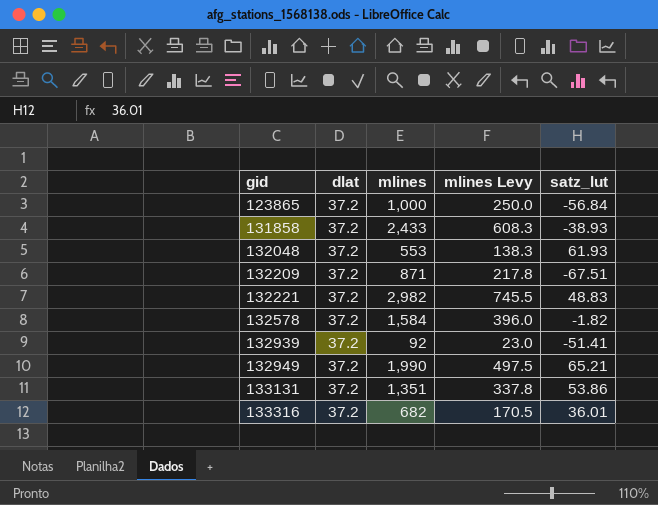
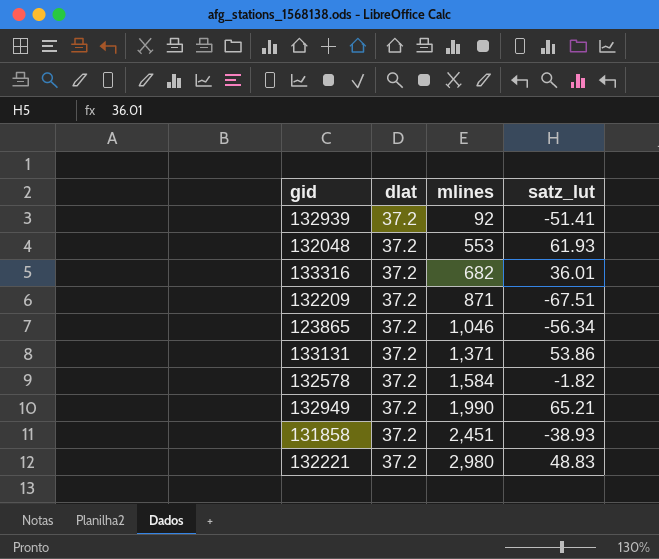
row order: gid ascending -> mlines ascending
column mlines Levy | formula: [mlines] * 0.25 -> none
123865 | mlines: 1,000 -> 1,046
123865 | satz_lut: -56.84 -> -56.34
133131 | mlines: 1,351 -> 1,371
131858 | mlines: 2,433 -> 2,451
132221 | mlines: 2,982 -> 2,980

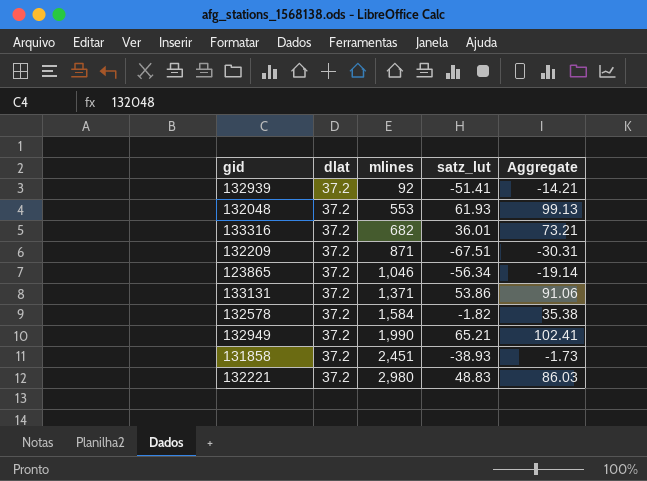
column Aggregate | formula: none -> [dlat] + [satz_lut]

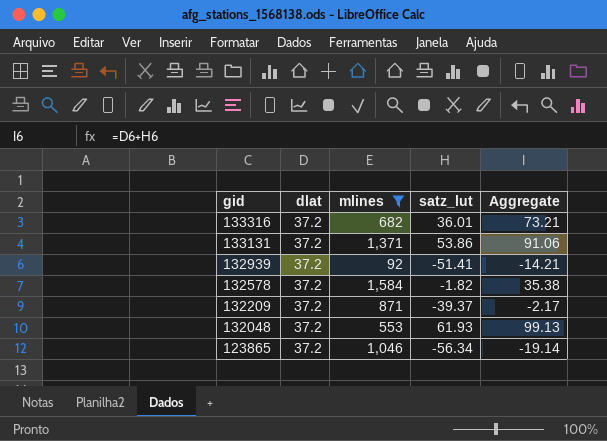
filter: none -> mlines <= 1,584
row order: mlines ascending -> gid descending
132209 | satz_lut: -67.51 -> -39.37
132209 | Aggregate: -30.31 -> -2.17

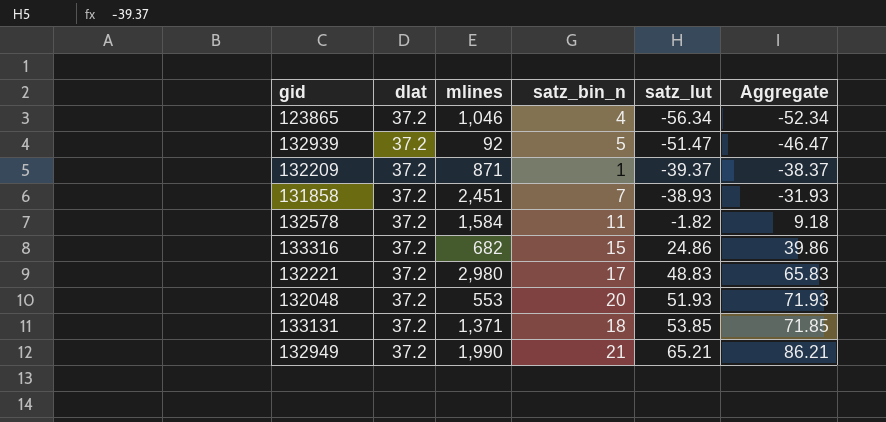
filter: mlines <= 1,584 -> none
row order: gid descending -> satz_lut ascending
column satz_bin_n | position: none -> 4
column Aggregate | formula: [dlat] + [satz_lut] -> [satz_bin_n] + [satz_lut]
132939 | satz_lut: -51.41 -> -51.47
133316 | satz_lut: 36.01 -> 24.86
132048 | satz_lut: 61.93 -> 51.93
133131 | satz_lut: 53.86 -> 53.85

